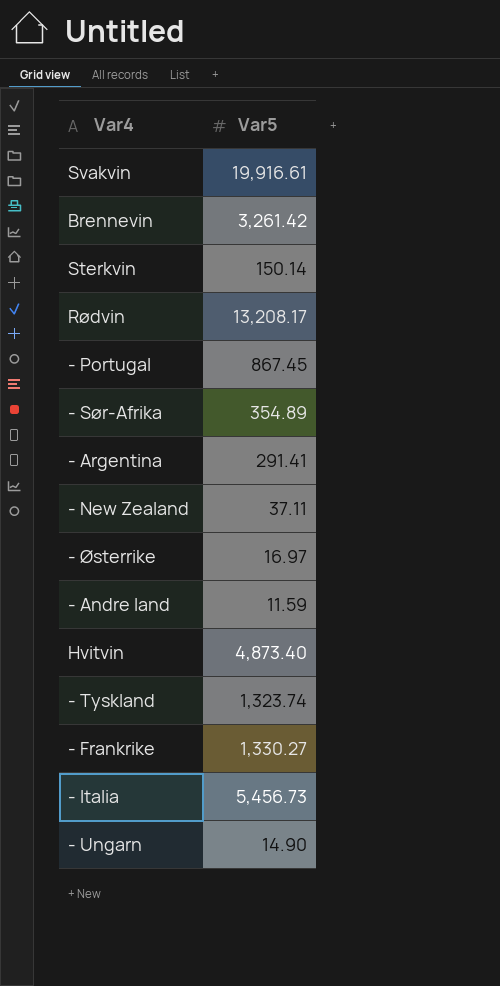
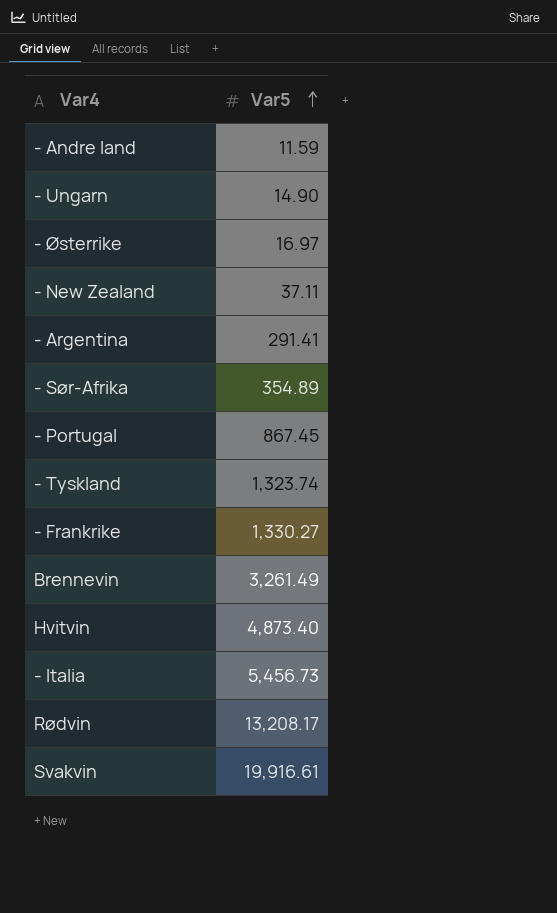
row order: none -> Var5 ascending
row Sterkvin: 150.14 -> none
Brennevin | Var5: 3,261.42 -> 3,261.49

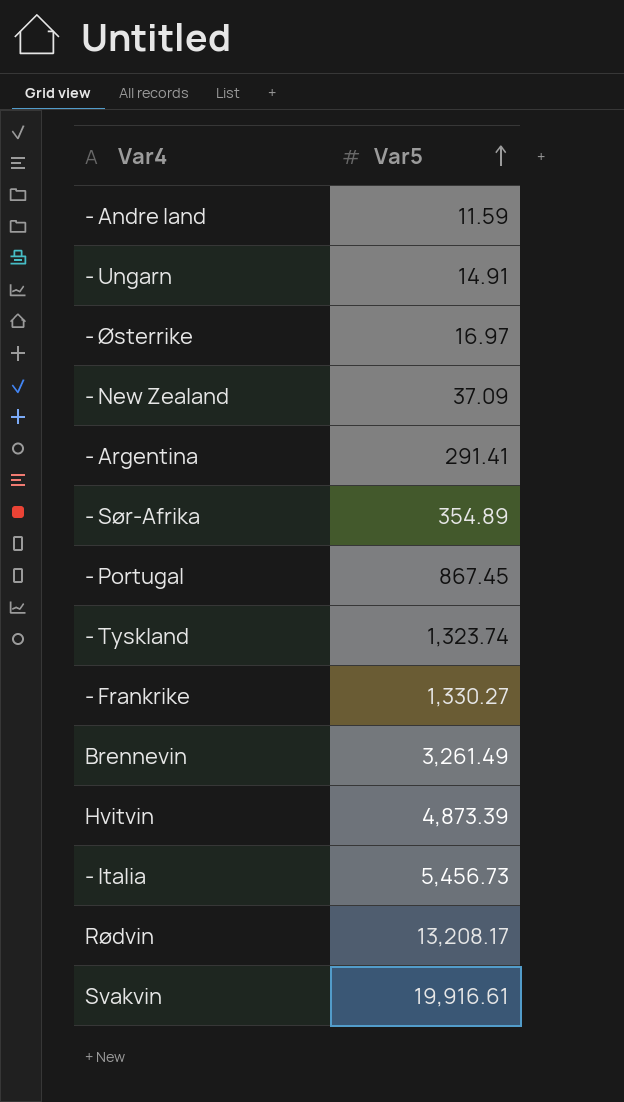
- Ungarn | Var5: 14.90 -> 14.91
- New Zealand | Var5: 37.11 -> 37.09
Hvitvin | Var5: 4,873.40 -> 4,873.39

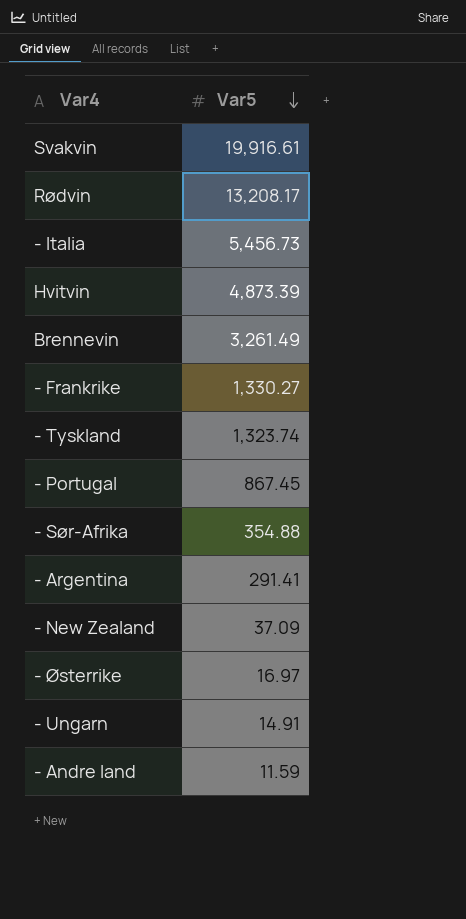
row order: Var5 ascending -> Var5 descending
- Sør-Afrika | Var5: 354.89 -> 354.88

